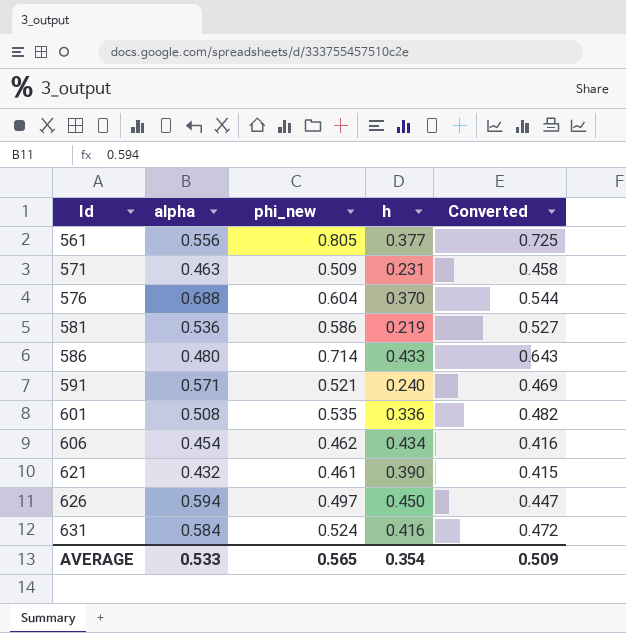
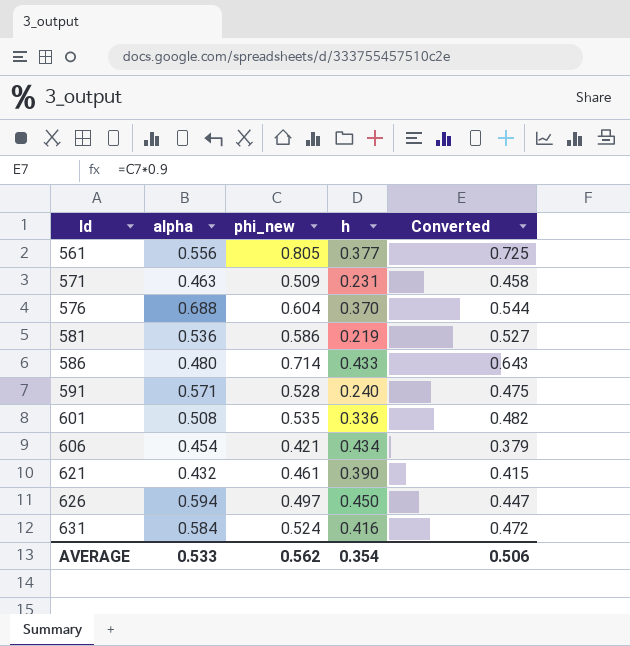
591 | phi_new: 0.521 -> 0.528
591 | Converted: 0.469 -> 0.475
606 | phi_new: 0.462 -> 0.421
606 | Converted: 0.416 -> 0.379
AVERAGE | phi_new: 0.565 -> 0.562
AVERAGE | Converted: 0.509 -> 0.506

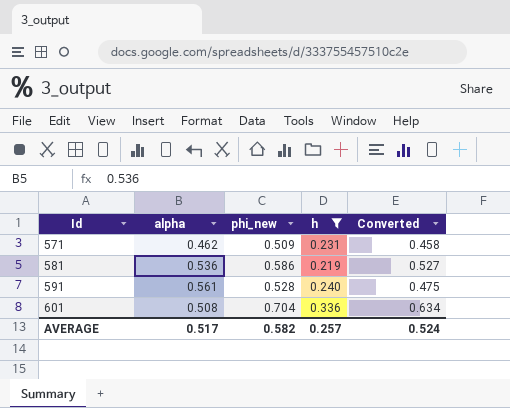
filter: none -> h <= 0.336
571 | alpha: 0.463 -> 0.462
591 | alpha: 0.571 -> 0.561
601 | phi_new: 0.535 -> 0.704
601 | Converted: 0.482 -> 0.634
AVERAGE | alpha: 0.533 -> 0.517
AVERAGE | phi_new: 0.562 -> 0.582
AVERAGE | h: 0.354 -> 0.257
AVERAGE | Converted: 0.506 -> 0.524

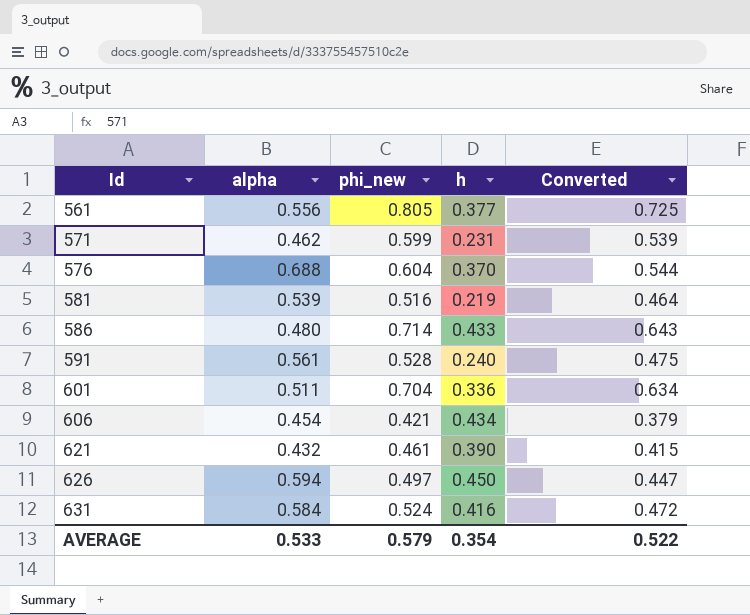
filter: h <= 0.336 -> none
571 | phi_new: 0.509 -> 0.599
571 | Converted: 0.458 -> 0.539
581 | alpha: 0.536 -> 0.539
581 | phi_new: 0.586 -> 0.516
581 | Converted: 0.527 -> 0.464
601 | alpha: 0.508 -> 0.511
AVERAGE | alpha: 0.517 -> 0.533
AVERAGE | phi_new: 0.582 -> 0.579
AVERAGE | h: 0.257 -> 0.354
AVERAGE | Converted: 0.524 -> 0.522

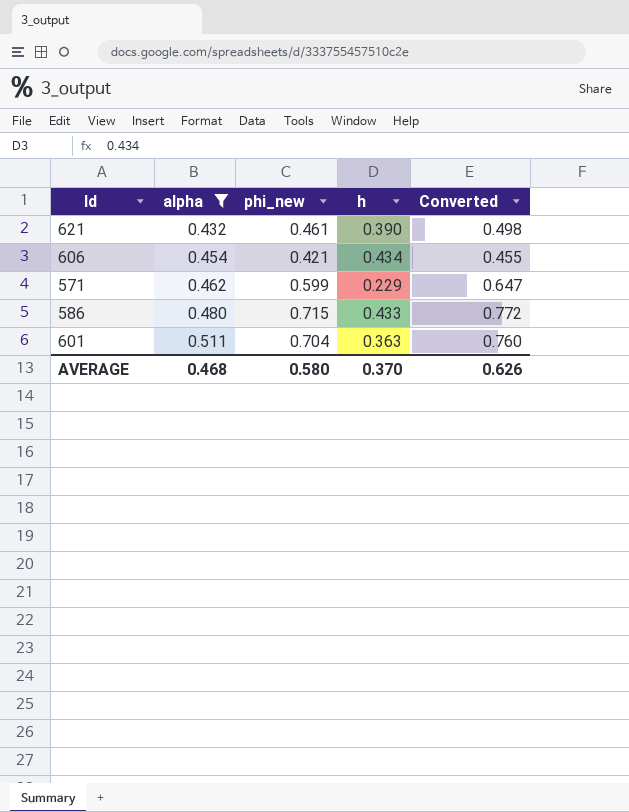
filter: none -> alpha <= 0.511
row order: Id ascending -> alpha ascending
column Converted | formula: [phi_new] * 0.9 -> [phi_new] * 1.08
571 | h: 0.231 -> 0.229
586 | phi_new: 0.714 -> 0.715
601 | h: 0.336 -> 0.363
AVERAGE | alpha: 0.533 -> 0.468
AVERAGE | phi_new: 0.579 -> 0.580
AVERAGE | h: 0.354 -> 0.370
AVERAGE | Converted: 0.522 -> 0.626

